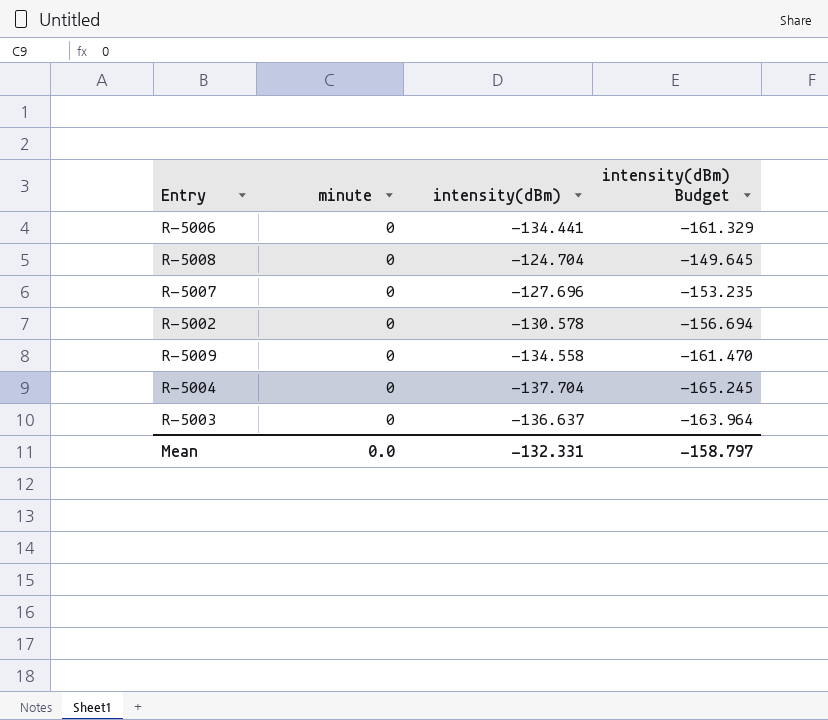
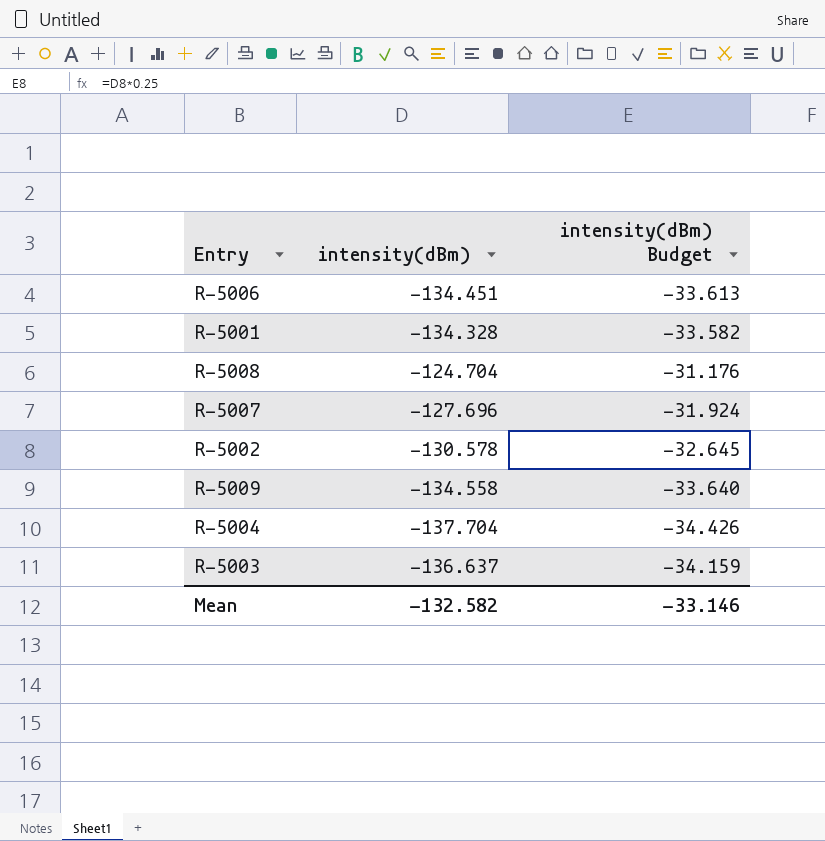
column minute | position: 2 -> none
column intensity(dBm) Budget | formula: [intensity(dBm)] * 1.2 -> [intensity(dBm)] * 0.25
R-5006 | intensity(dBm): -134.441 -> -134.451
row R-5001: none -> -134.328 | -33.582
Mean | intensity(dBm): -132.331 -> -132.582
Mean | intensity(dBm) Budget: -158.797 -> -33.146

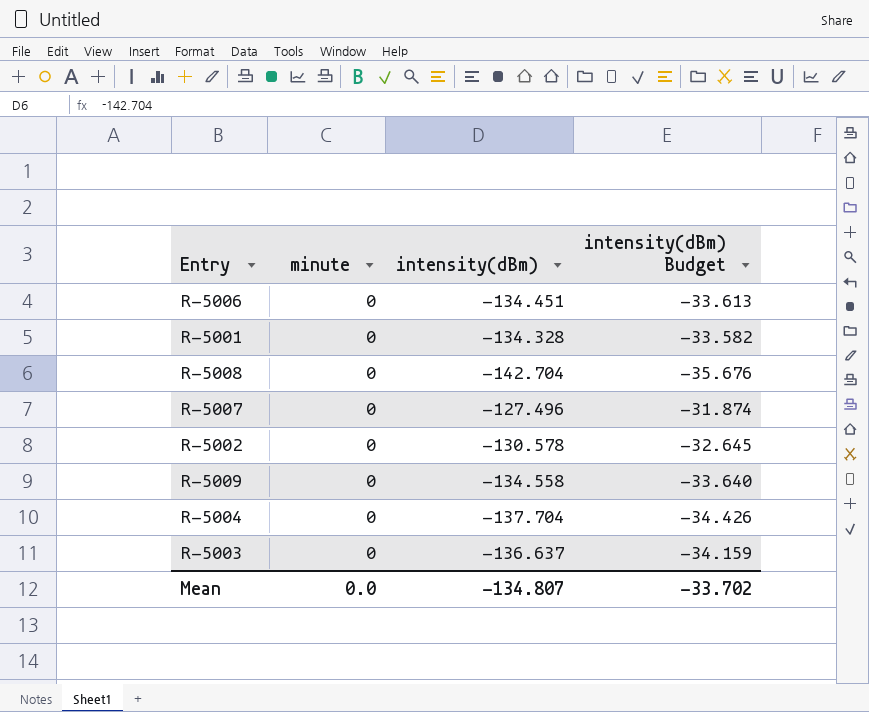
column minute | position: none -> 2
R-5008 | intensity(dBm): -124.704 -> -142.704
R-5008 | intensity(dBm) Budget: -31.176 -> -35.676
R-5007 | intensity(dBm): -127.696 -> -127.496
R-5007 | intensity(dBm) Budget: -31.924 -> -31.874
Mean | intensity(dBm): -132.582 -> -134.807
Mean | intensity(dBm) Budget: -33.146 -> -33.702

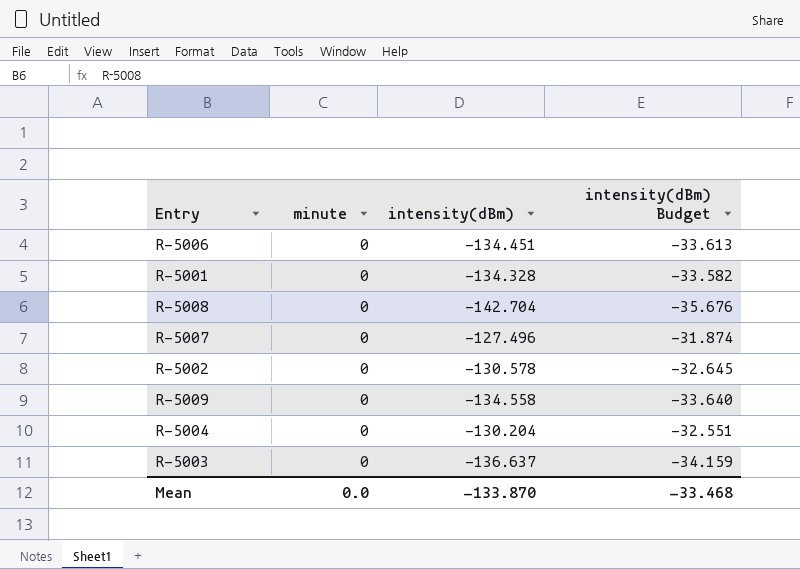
R-5004 | intensity(dBm): -137.704 -> -130.204
R-5004 | intensity(dBm) Budget: -34.426 -> -32.551
Mean | intensity(dBm): -134.807 -> -133.870
Mean | intensity(dBm) Budget: -33.702 -> -33.468

